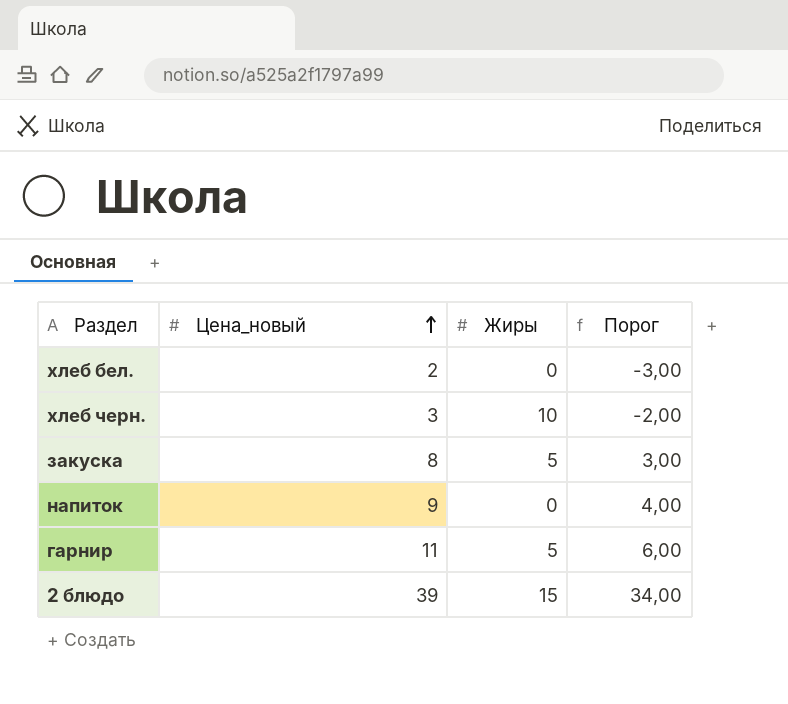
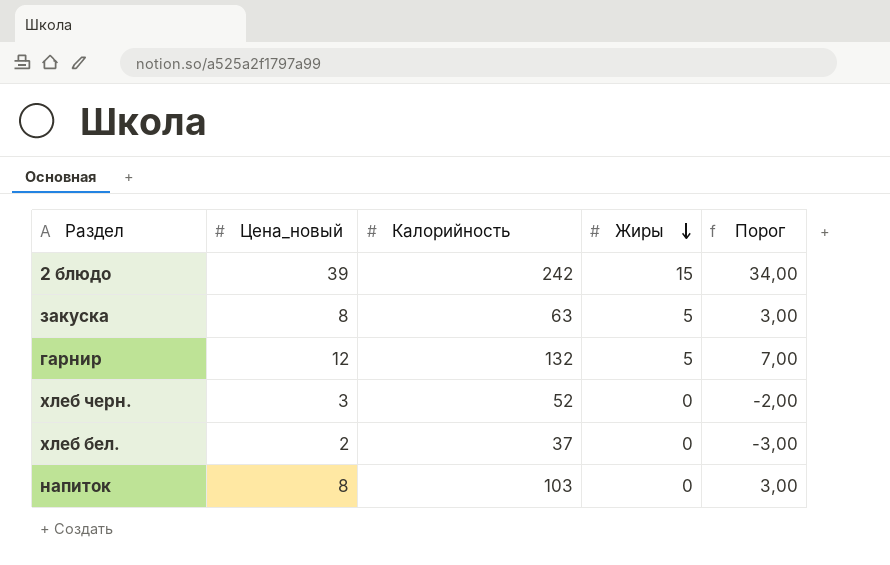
row order: Цена_новый ascending -> Жиры descending
column Калорийность | position: none -> 3
гарнир | Цена_новый: 11 -> 12
гарнир | Порог: 6,00 -> 7,00
хлеб черн. | Жиры: 10 -> 0
напиток | Цена_новый: 9 -> 8
напиток | Порог: 4,00 -> 3,00

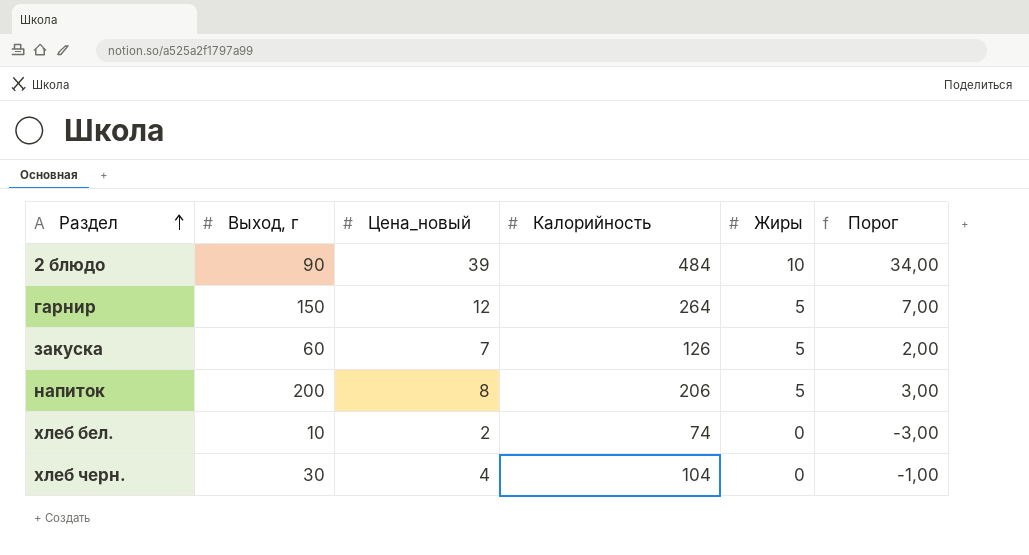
row order: Жиры descending -> Раздел ascending
column Выход, г | position: none -> 2
2 блюдо | Калорийность: 242 -> 484
2 блюдо | Жиры: 15 -> 10
гарнир | Калорийность: 132 -> 264
закуска | Цена_новый: 8 -> 7
закуска | Калорийность: 63 -> 126
закуска | Порог: 3,00 -> 2,00
напиток | Калорийность: 103 -> 206
напиток | Жиры: 0 -> 5
хлеб бел. | Калорийность: 37 -> 74
хлеб черн. | Цена_новый: 3 -> 4
хлеб черн. | Калорийность: 52 -> 104
хлеб черн. | Порог: -2,00 -> -1,00

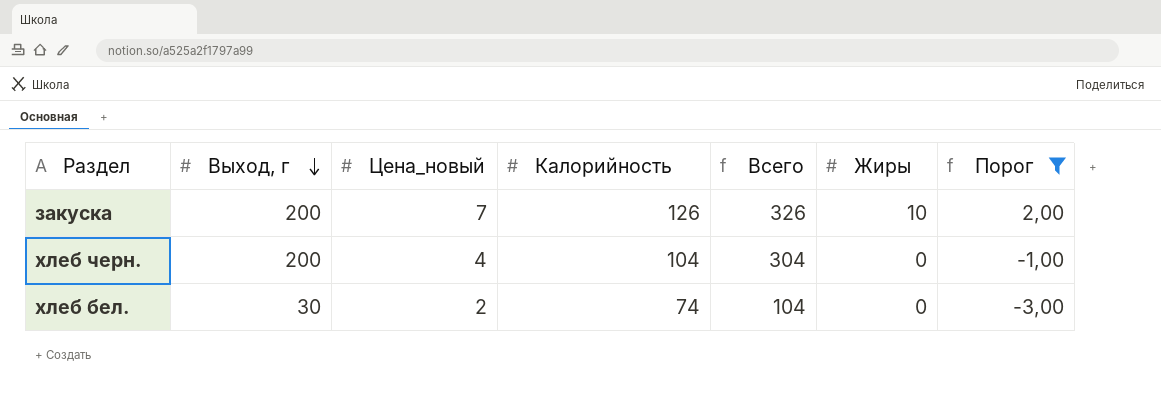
filter: none -> Порог <= 2,00
row order: Раздел ascending -> Выход, г descending
column Всего | formula: none -> [Выход, г] + [Калорийность]
закуска | Выход, г: 60 -> 200
закуска | Жиры: 5 -> 10
хлеб черн. | Выход, г: 30 -> 200
хлеб бел. | Выход, г: 10 -> 30

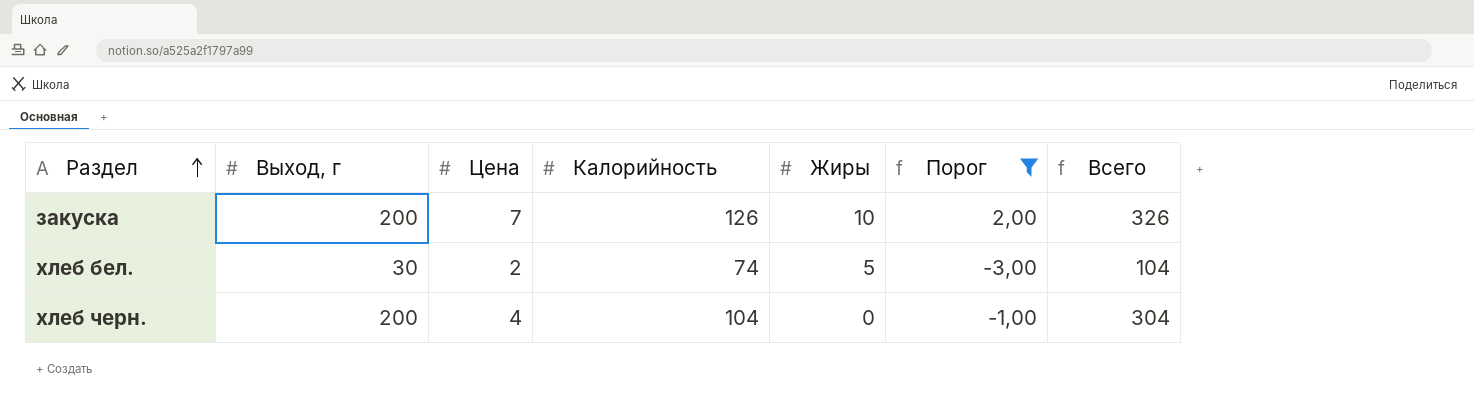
row order: Выход, г descending -> Раздел ascending
column name: Цена_новый -> Цена
column Всего | position: 5 -> 7
хлеб бел. | Жиры: 0 -> 5

